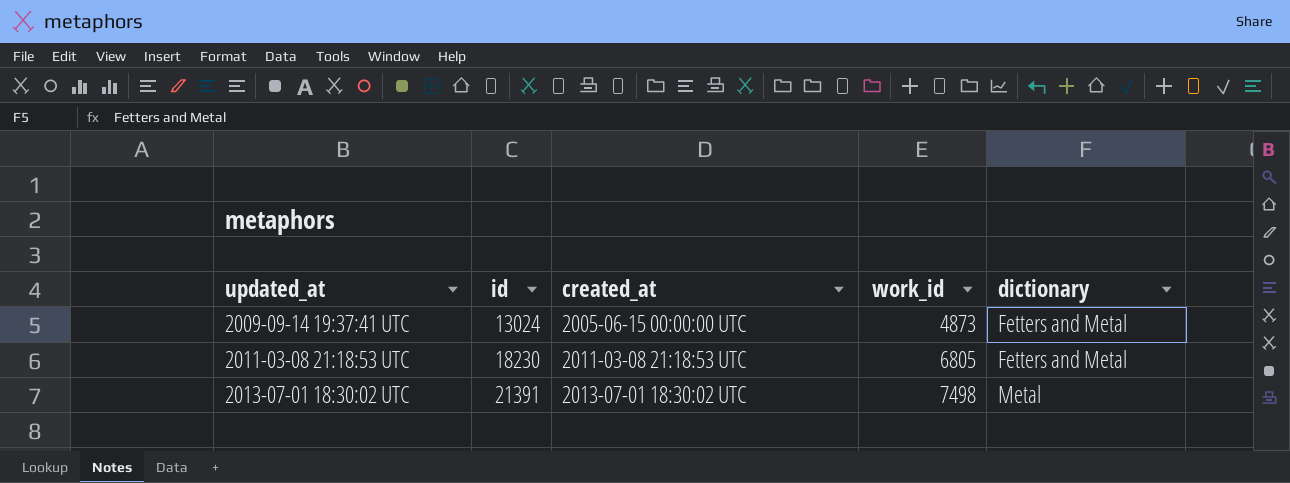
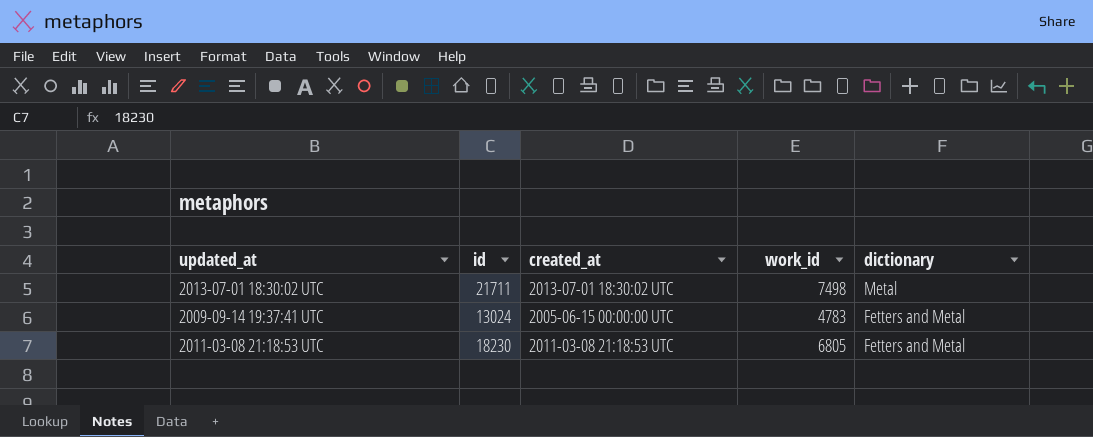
row order: updated_at ascending -> dictionary descending
2013-07-01 18:30:02 UTC | id: 21391 -> 21711
2009-09-14 19:37:41 UTC | work_id: 4873 -> 4783

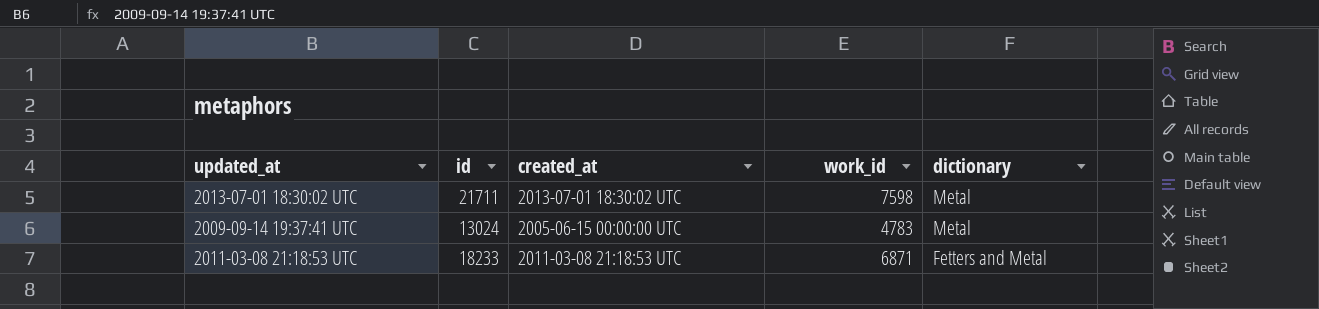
2013-07-01 18:30:02 UTC | work_id: 7498 -> 7598
2009-09-14 19:37:41 UTC | dictionary: Fetters and Metal -> Metal
2011-03-08 21:18:53 UTC | id: 18230 -> 18233
2011-03-08 21:18:53 UTC | work_id: 6805 -> 6871

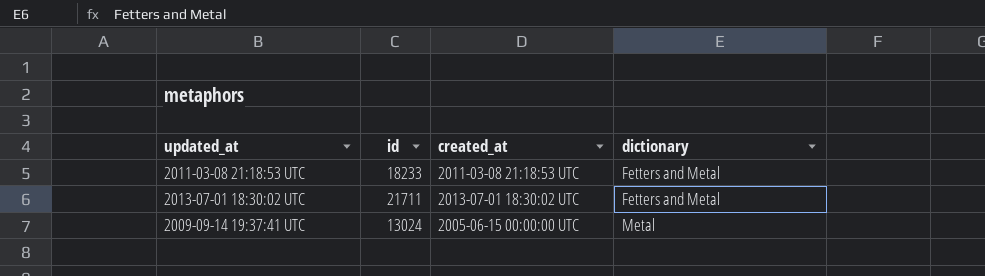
row order: dictionary descending -> dictionary ascending
column work_id | position: 4 -> none
2013-07-01 18:30:02 UTC | dictionary: Metal -> Fetters and Metal

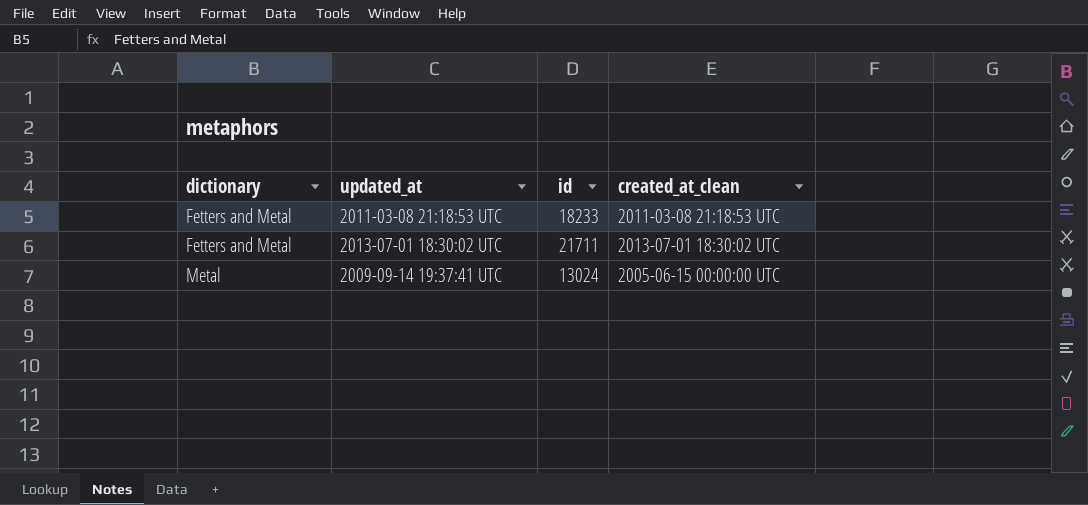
column dictionary | position: 4 -> 1
column name: created_at -> created_at_clean

